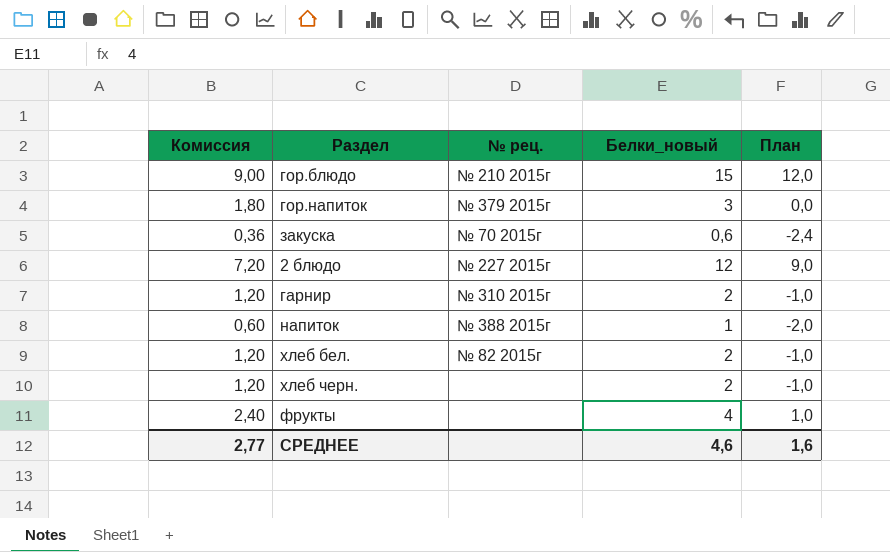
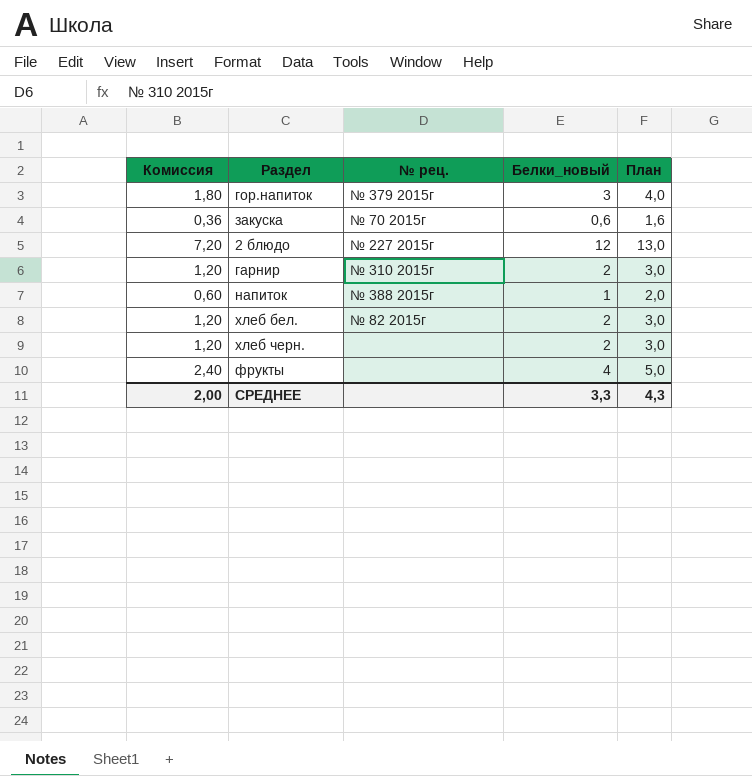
column План | formula: [Белки_новый] - 3 -> [Белки_новый] + 1
row гор.блюдо: 9,00 | № 210 2015г | 15 | 12,0 -> none
СРЕДНЕЕ | Комиссия: 2,77 -> 2,00
СРЕДНЕЕ | Белки_новый: 4,6 -> 3,3
СРЕДНЕЕ | План: 1,6 -> 4,3

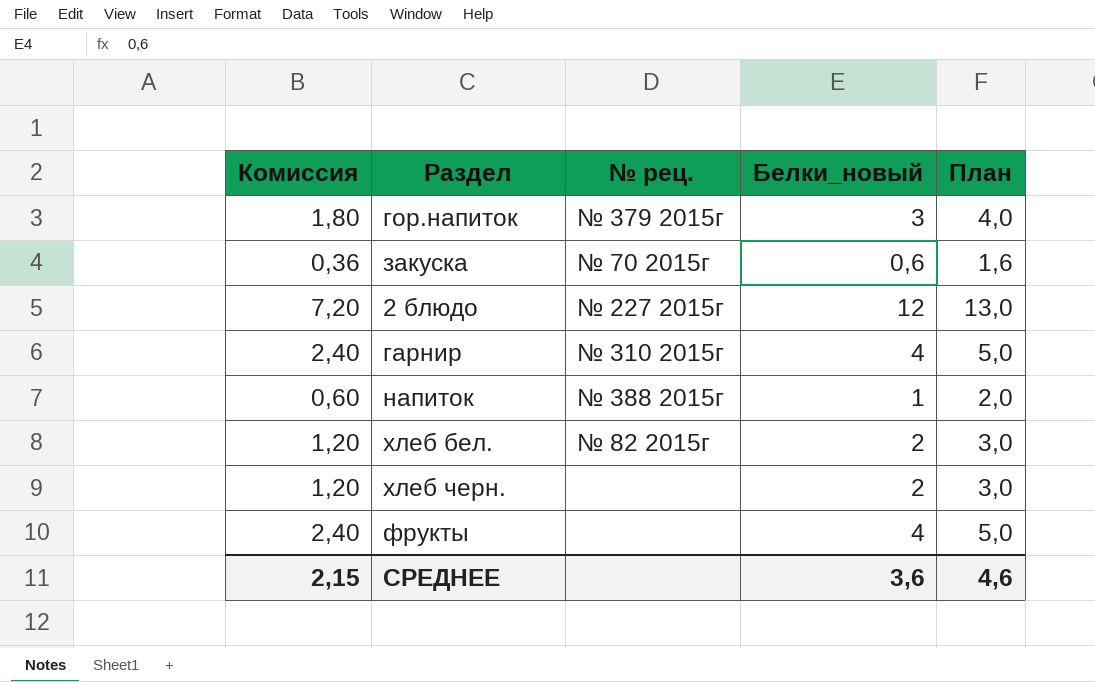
гарнир | Комиссия: 1,20 -> 2,40
гарнир | Белки_новый: 2 -> 4
гарнир | План: 3,0 -> 5,0
СРЕДНЕЕ | Комиссия: 2,00 -> 2,15
СРЕДНЕЕ | Белки_новый: 3,3 -> 3,6
СРЕДНЕЕ | План: 4,3 -> 4,6

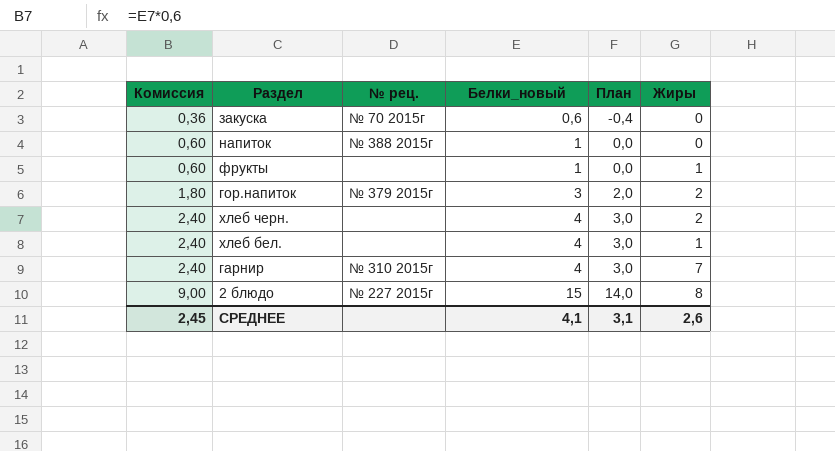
row order: none -> Комиссия ascending
column План | formula: [Белки_новый] + 1 -> [Белки_новый] - 1
column Жиры | position: none -> 6
фрукты | Комиссия: 2,40 -> 0,60
фрукты | Белки_новый: 4 -> 1
хлеб черн. | Комиссия: 1,20 -> 2,40
хлеб черн. | Белки_новый: 2 -> 4
хлеб бел. | Комиссия: 1,20 -> 2,40
хлеб бел. | № рец.: № 82 2015г -> none
хлеб бел. | Белки_новый: 2 -> 4
2 блюдо | Комиссия: 7,20 -> 9,00
2 блюдо | Белки_новый: 12 -> 15
СРЕДНЕЕ | Комиссия: 2,15 -> 2,45
СРЕДНЕЕ | Белки_новый: 3,6 -> 4,1
СРЕДНЕЕ | План: 4,6 -> 3,1

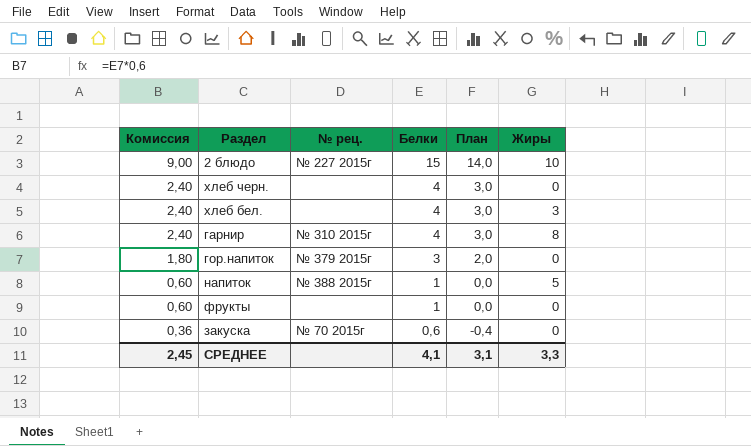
row order: Комиссия ascending -> Комиссия descending
column name: Белки_новый -> Белки
2 блюдо | Жиры: 8 -> 10
хлеб черн. | Жиры: 2 -> 0
хлеб бел. | Жиры: 1 -> 3
гарнир | Жиры: 7 -> 8
гор.напиток | Жиры: 2 -> 0
напиток | Жиры: 0 -> 5
фрукты | Жиры: 1 -> 0
СРЕДНЕЕ | Жиры: 2,6 -> 3,3

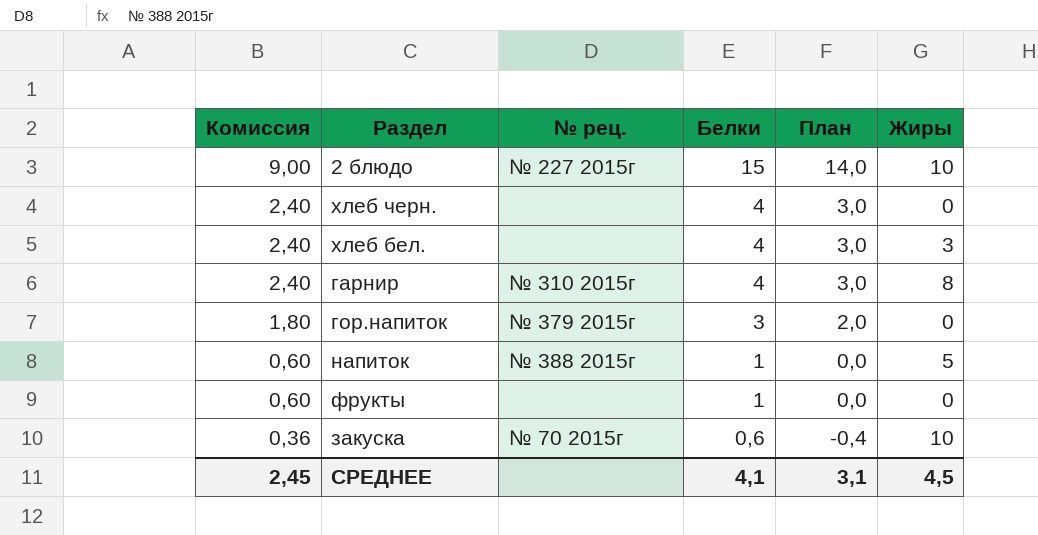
закуска | Жиры: 0 -> 10
СРЕДНЕЕ | Жиры: 3,3 -> 4,5

